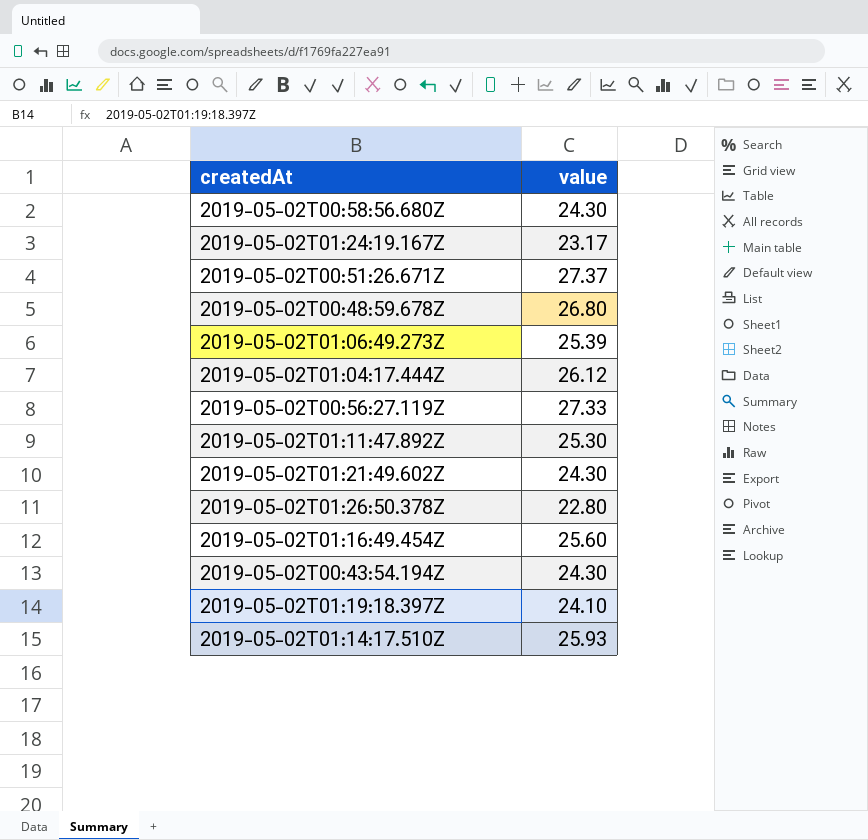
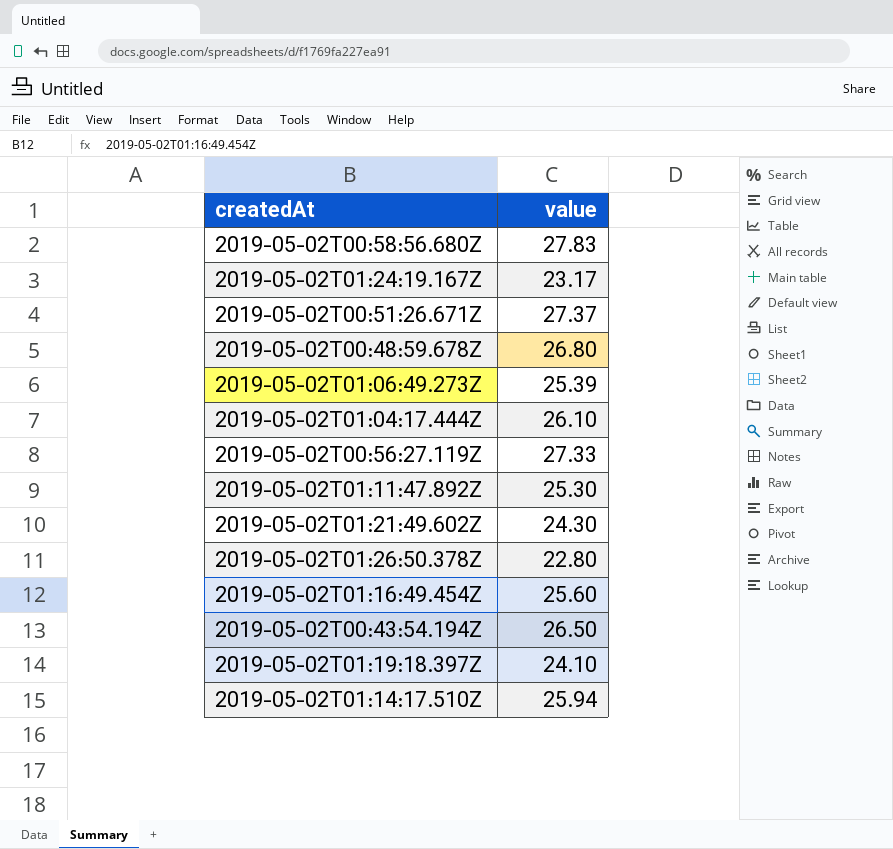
2019-05-02T00:58:56.680Z | value: 24.30 -> 27.83
2019-05-02T01:04:17.444Z | value: 26.12 -> 26.10
2019-05-02T00:43:54.194Z | value: 24.30 -> 26.50
2019-05-02T01:14:17.510Z | value: 25.93 -> 25.94

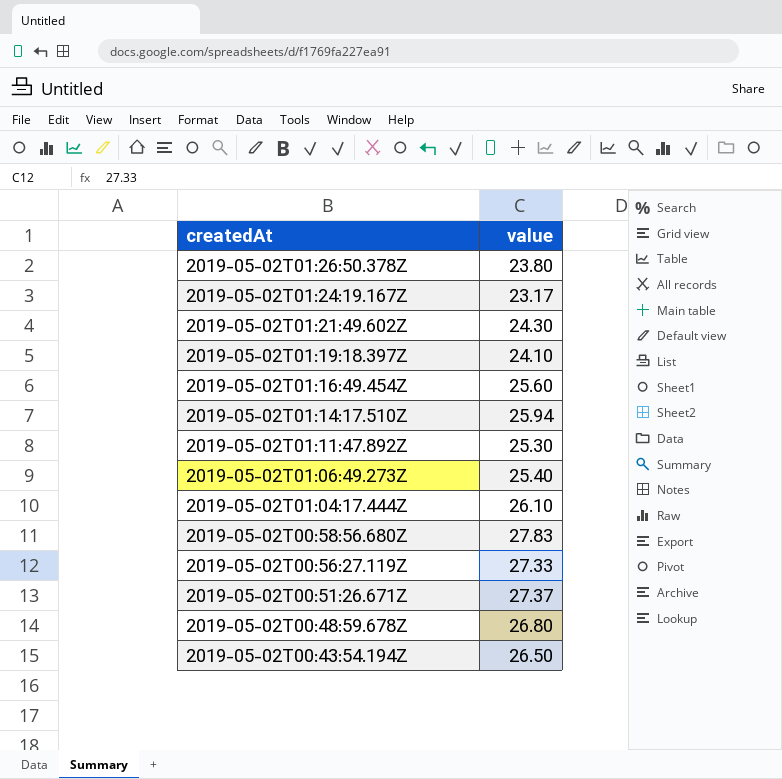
row order: none -> createdAt descending
2019-05-02T01:26:50.378Z | value: 22.80 -> 23.80
2019-05-02T01:06:49.273Z | value: 25.39 -> 25.40

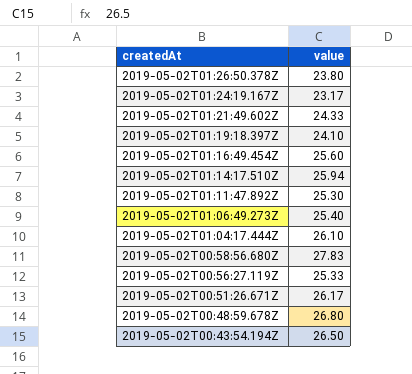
2019-05-02T01:21:49.602Z | value: 24.30 -> 24.33
2019-05-02T00:56:27.119Z | value: 27.33 -> 25.33
2019-05-02T00:51:26.671Z | value: 27.37 -> 26.17

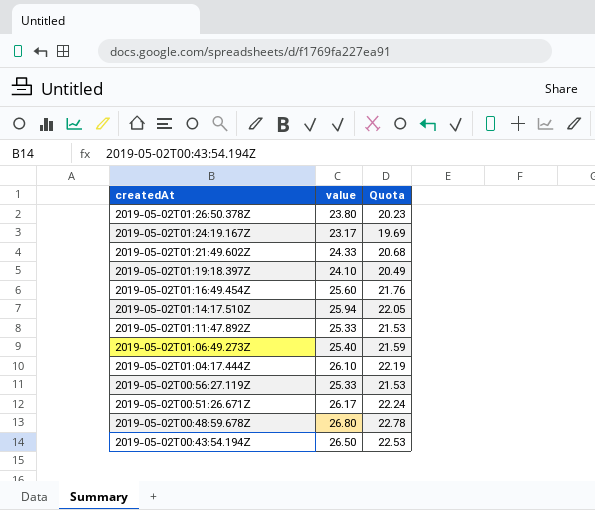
column Quota | formula: none -> [value] * 0.85
row 2019-05-02T00:58:56.680Z: 27.83 -> none
2019-05-02T01:11:47.892Z | value: 25.30 -> 25.33

